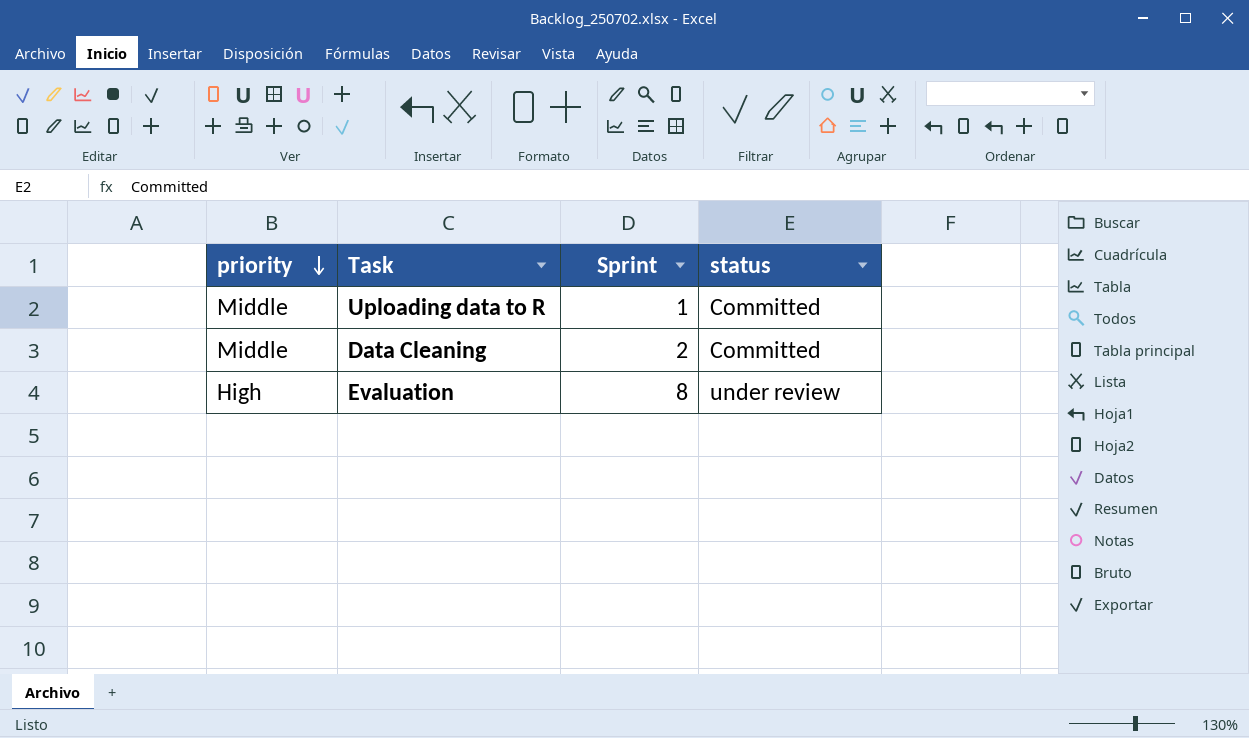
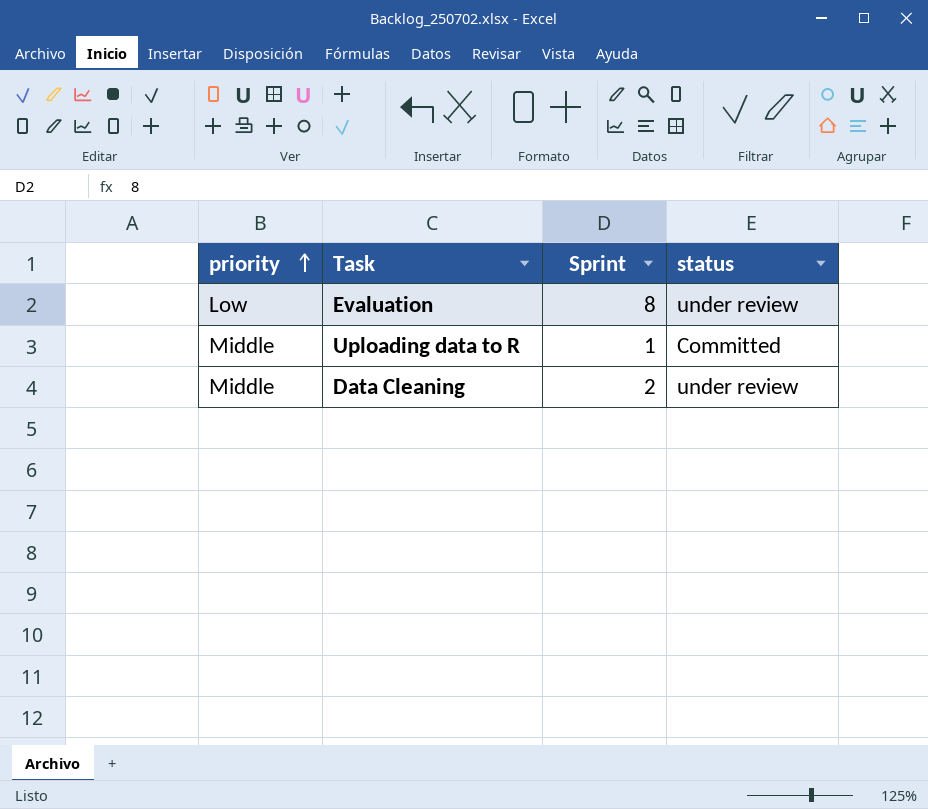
row order: priority descending -> priority ascending
Evaluation | priority: High -> Low
Data Cleaning | status: Committed -> under review

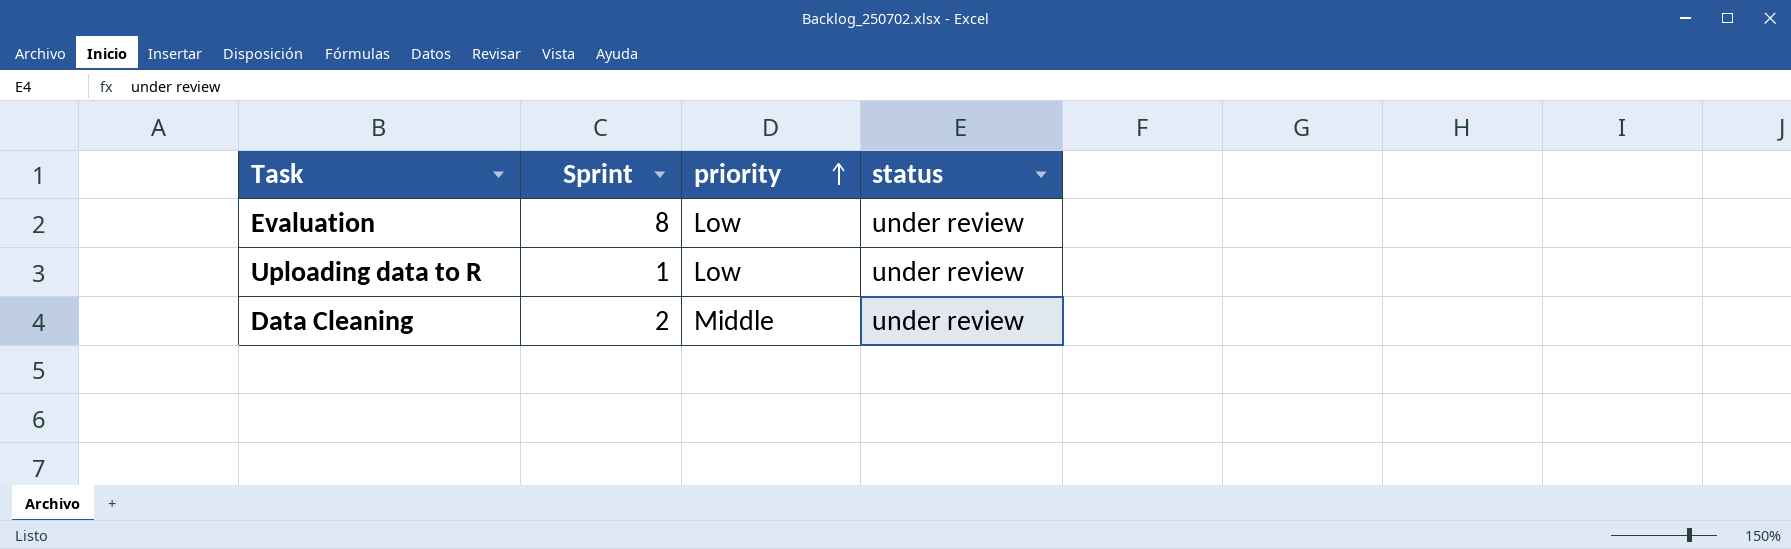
column priority | position: 1 -> 3
Uploading data to R | priority: Middle -> Low
Uploading data to R | status: Committed -> under review

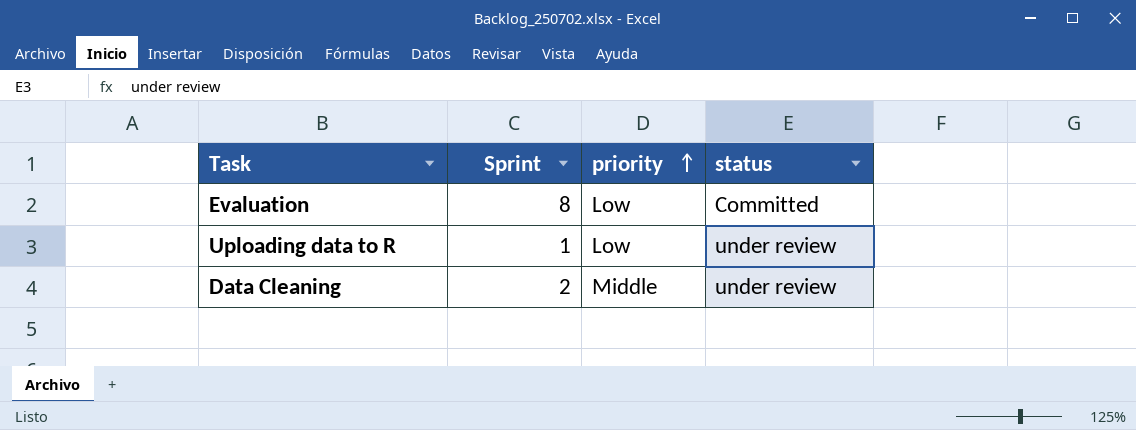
Evaluation | status: under review -> Committed

